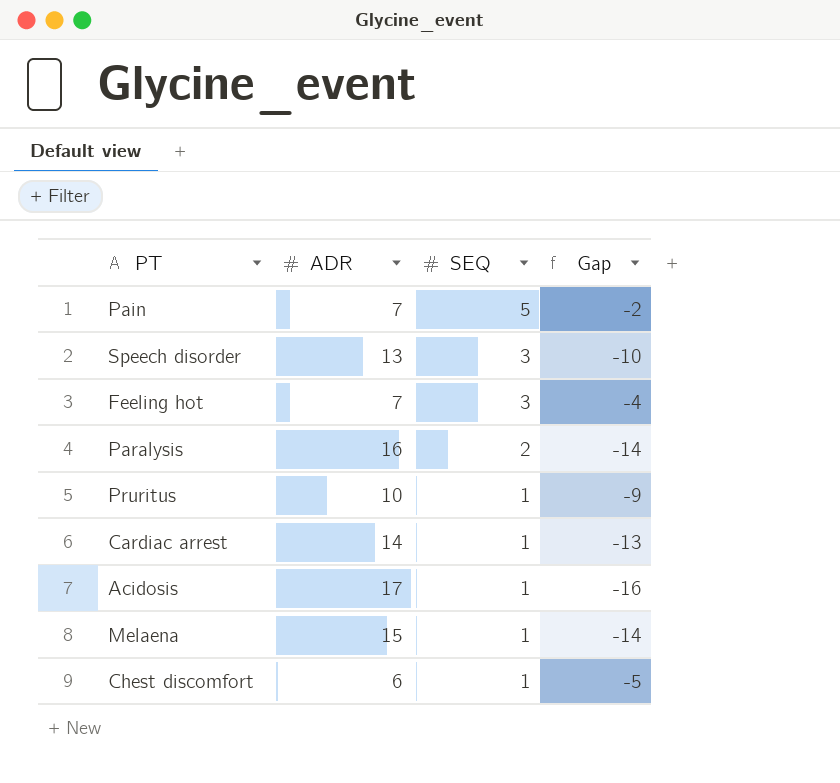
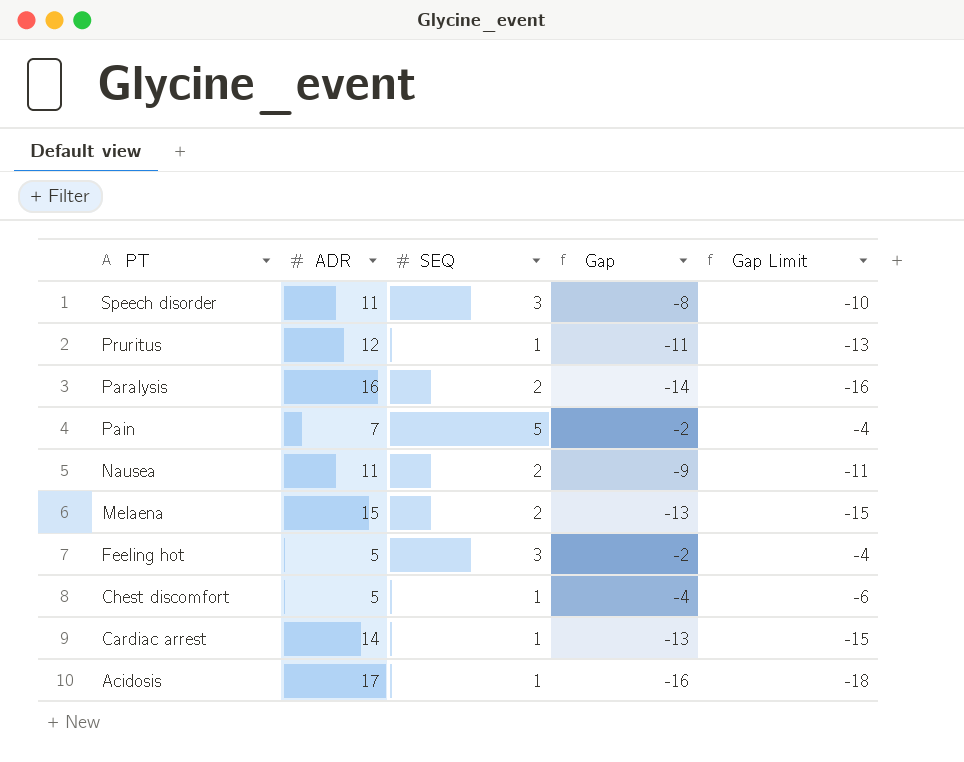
row order: SEQ descending -> PT descending
column Gap Limit | formula: none -> [Gap] - 2
Speech disorder | ADR: 13 -> 11
Speech disorder | Gap: -10 -> -8
Pruritus | ADR: 10 -> 12
Pruritus | Gap: -9 -> -11
row Nausea: none -> 11 | 2 | -9 | -11
Melaena | SEQ: 1 -> 2
Melaena | Gap: -14 -> -13
Feeling hot | ADR: 7 -> 5
Feeling hot | Gap: -4 -> -2
Chest discomfort | ADR: 6 -> 5
Chest discomfort | Gap: -5 -> -4

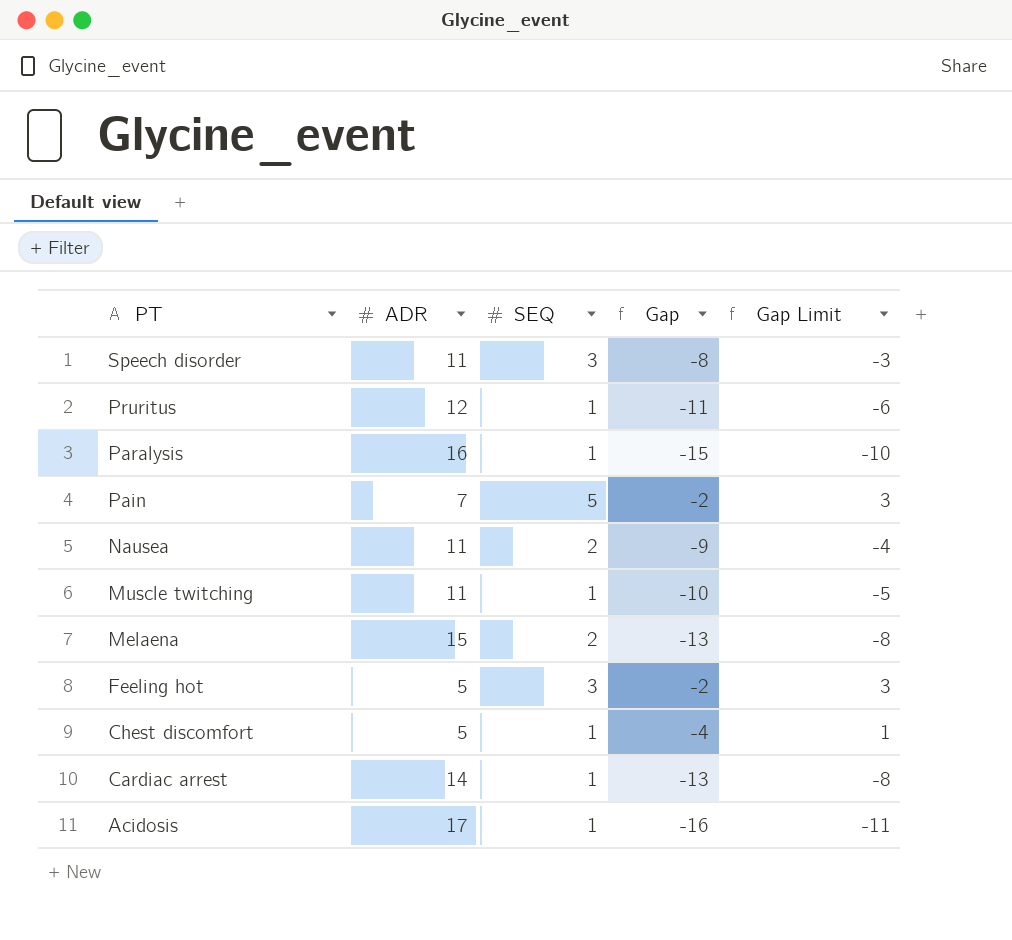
column Gap Limit | formula: [Gap] - 2 -> [Gap] + 5
Paralysis | SEQ: 2 -> 1
Paralysis | Gap: -14 -> -15
row Muscle twitching: none -> 11 | 1 | -10 | -5

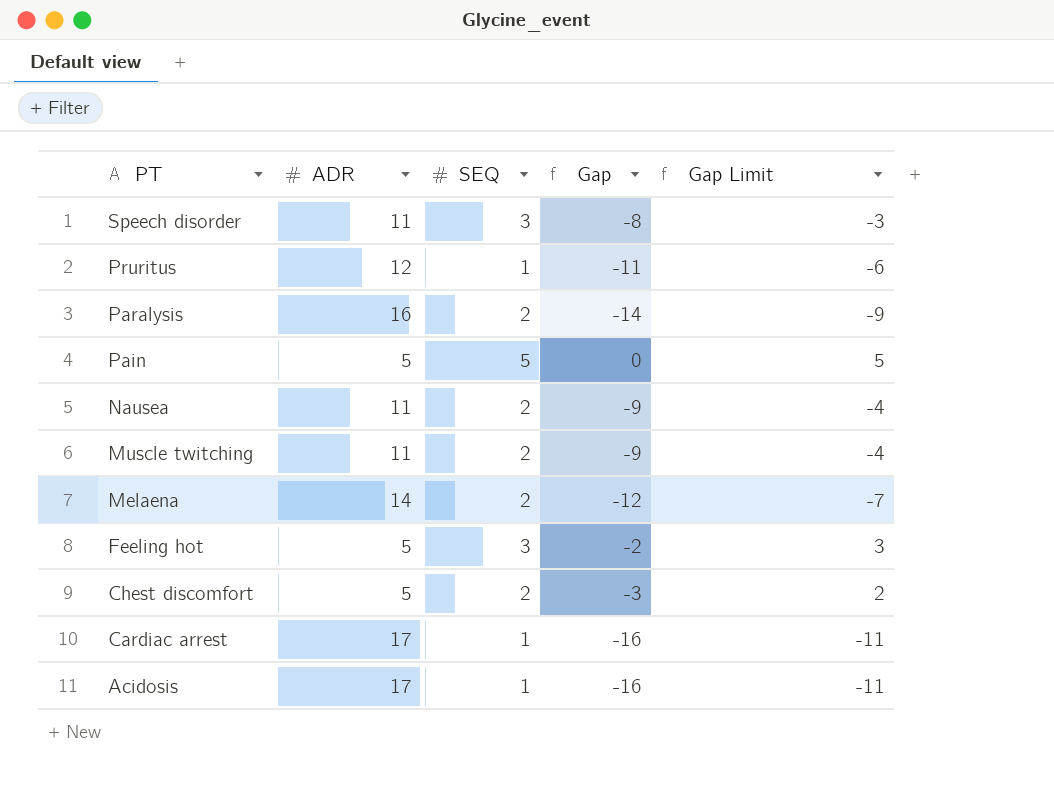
Paralysis | SEQ: 1 -> 2
Paralysis | Gap: -15 -> -14
Paralysis | Gap Limit: -10 -> -9
Pain | ADR: 7 -> 5
Pain | Gap: -2 -> 0
Pain | Gap Limit: 3 -> 5
Muscle twitching | SEQ: 1 -> 2
Muscle twitching | Gap: -10 -> -9
Muscle twitching | Gap Limit: -5 -> -4
Melaena | ADR: 15 -> 14
Melaena | Gap: -13 -> -12
Melaena | Gap Limit: -8 -> -7
Chest discomfort | SEQ: 1 -> 2
Chest discomfort | Gap: -4 -> -3
Chest discomfort | Gap Limit: 1 -> 2
Cardiac arrest | ADR: 14 -> 17
Cardiac arrest | Gap: -13 -> -16
Cardiac arrest | Gap Limit: -8 -> -11

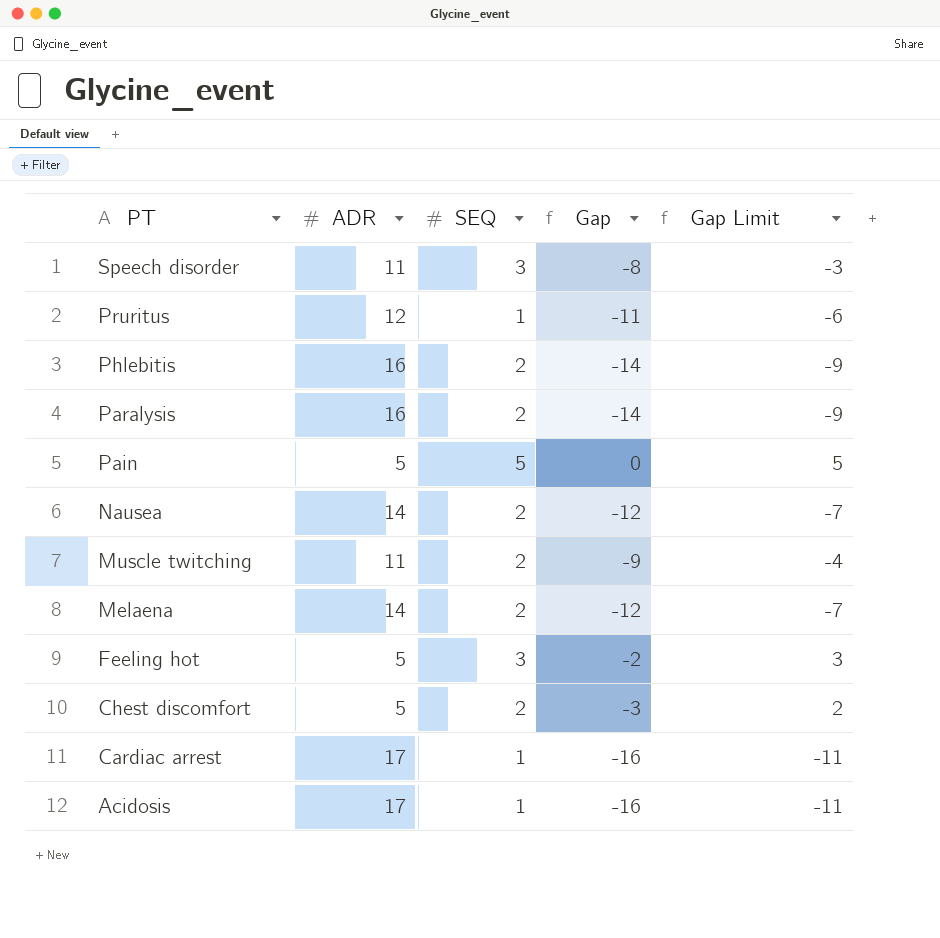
row Phlebitis: none -> 16 | 2 | -14 | -9
Nausea | ADR: 11 -> 14
Nausea | Gap: -9 -> -12
Nausea | Gap Limit: -4 -> -7

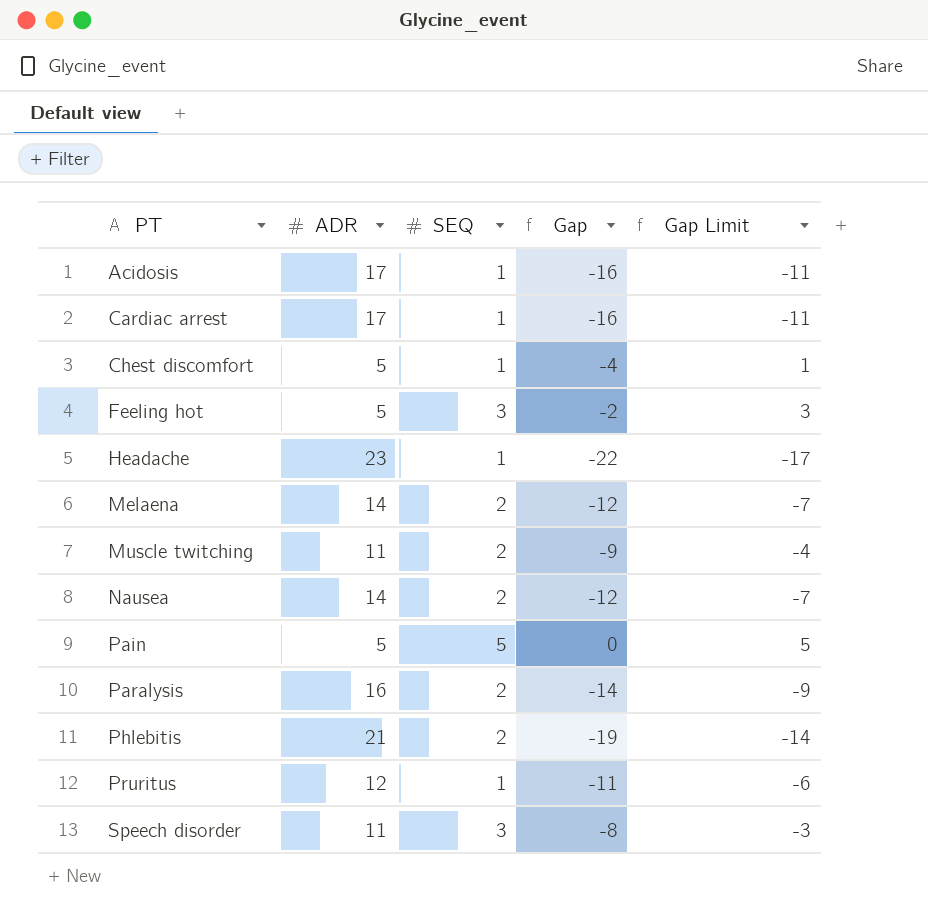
row order: PT descending -> PT ascending
Chest discomfort | SEQ: 2 -> 1
Chest discomfort | Gap: -3 -> -4
Chest discomfort | Gap Limit: 2 -> 1
row Headache: none -> 23 | 1 | -22 | -17
Phlebitis | ADR: 16 -> 21
Phlebitis | Gap: -14 -> -19
Phlebitis | Gap Limit: -9 -> -14

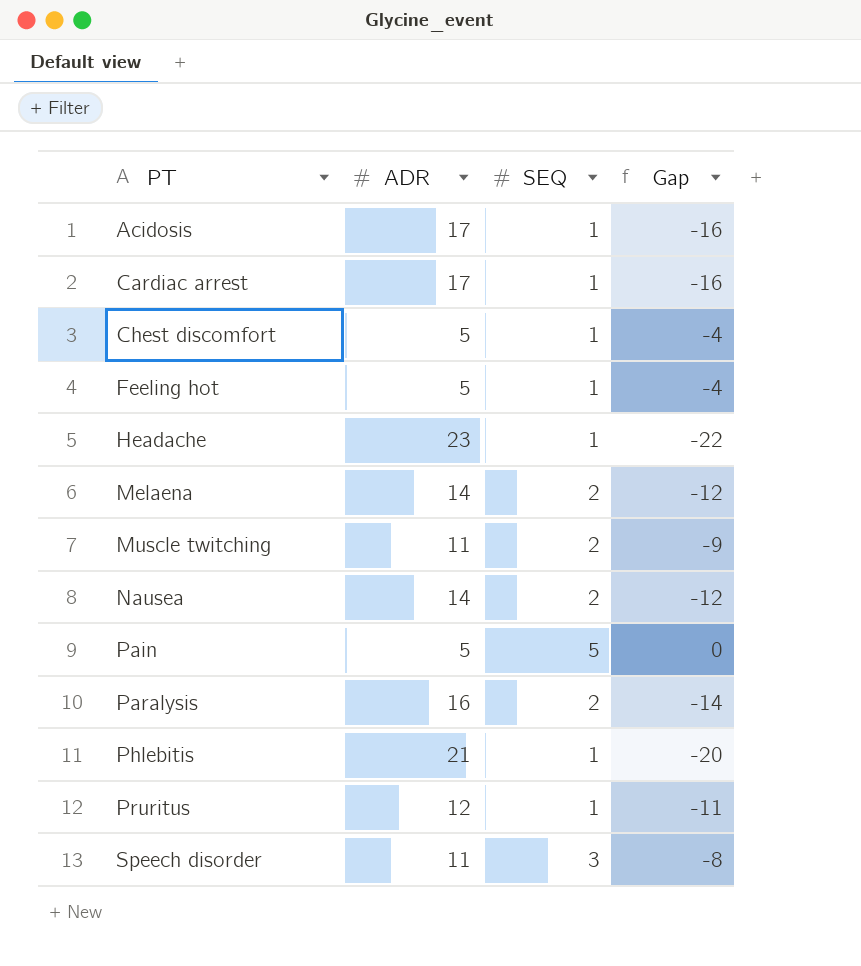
column Gap Limit | formula: [Gap] + 5 -> none
Feeling hot | SEQ: 3 -> 1
Feeling hot | Gap: -2 -> -4
Phlebitis | SEQ: 2 -> 1
Phlebitis | Gap: -19 -> -20

